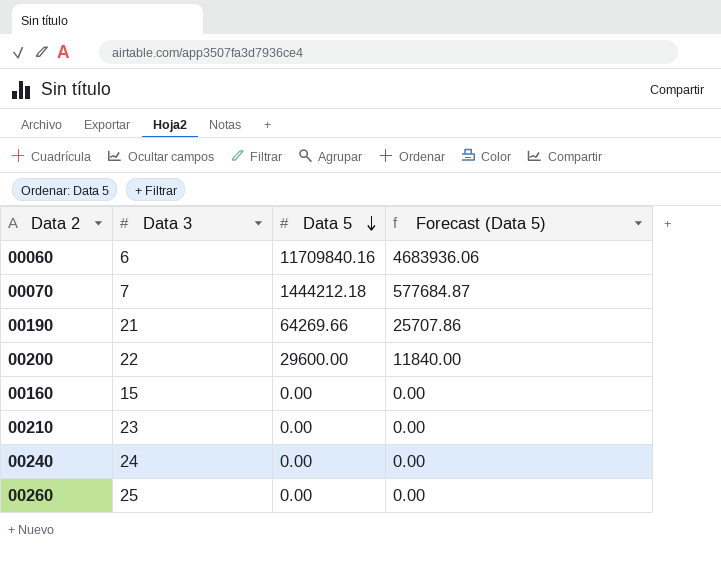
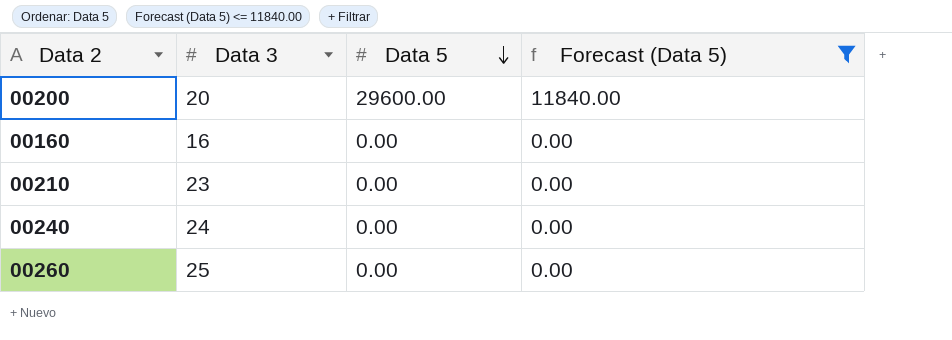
filter: none -> Forecast (Data 5) <= 11840.00
00200 | Data 3: 22 -> 20
00160 | Data 3: 15 -> 16

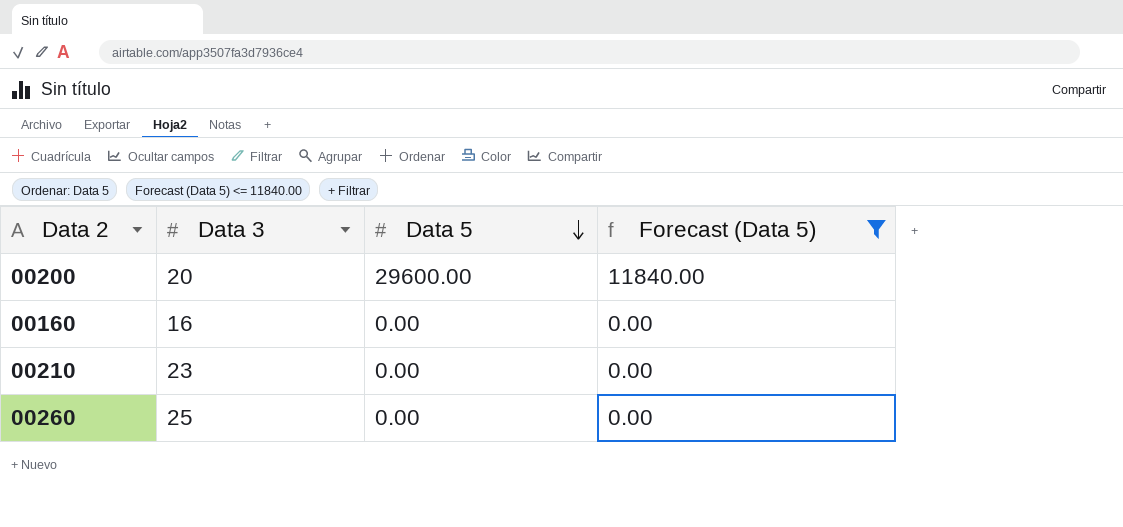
row 00240: 24 | 0.00 | 0.00 -> none

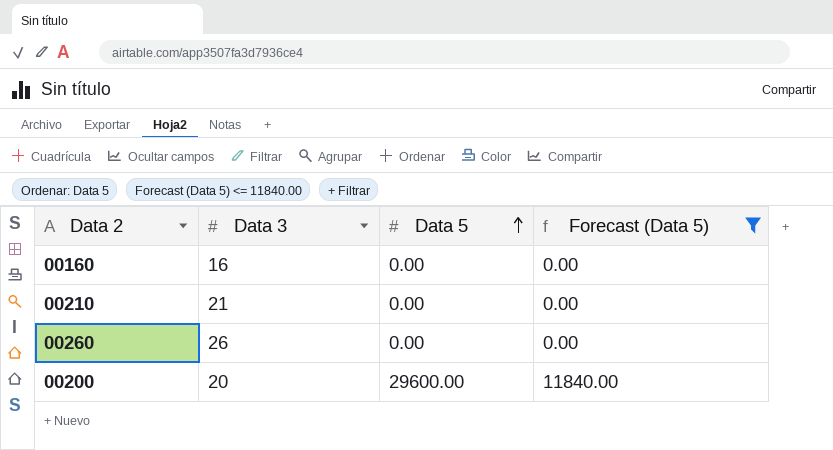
row order: Data 5 descending -> Data 5 ascending
00210 | Data 3: 23 -> 21
00260 | Data 3: 25 -> 26

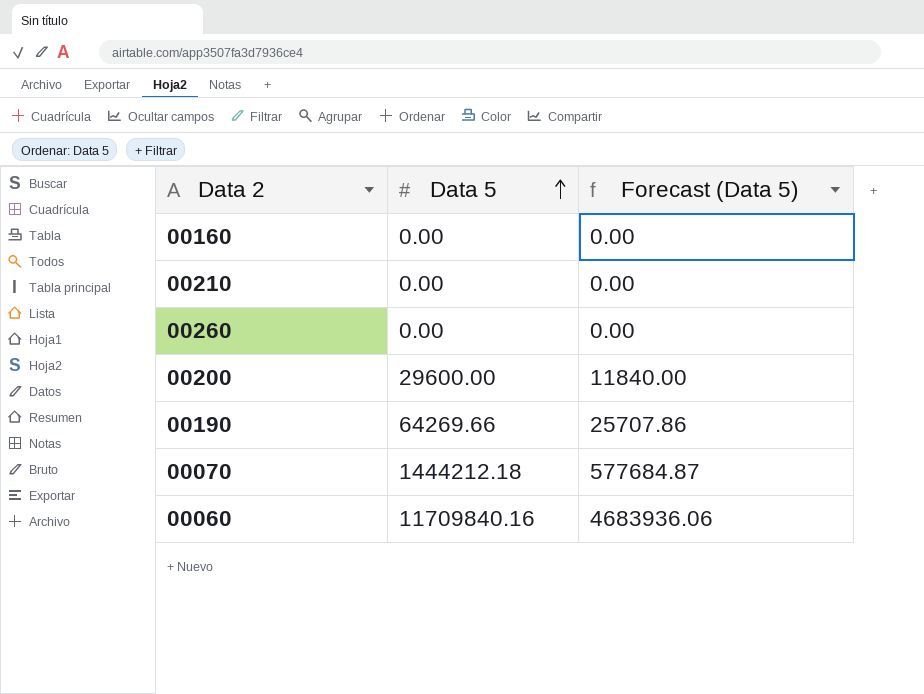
filter: Forecast (Data 5) <= 11840.00 -> none
column Data 3 | position: 2 -> none

